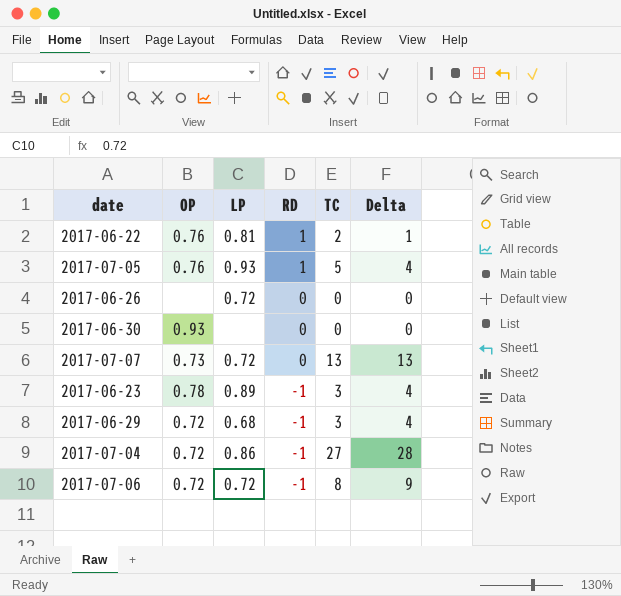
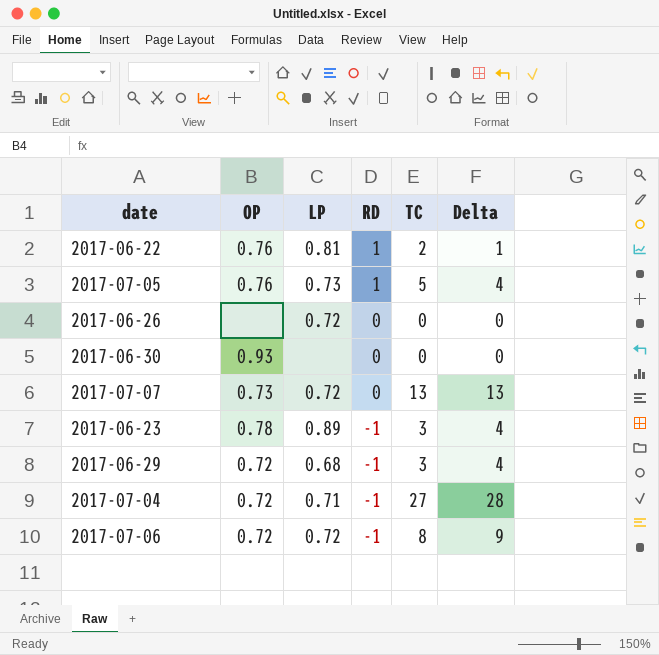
2017-07-05 | LP: 0.93 -> 0.73
2017-07-04 | LP: 0.86 -> 0.71

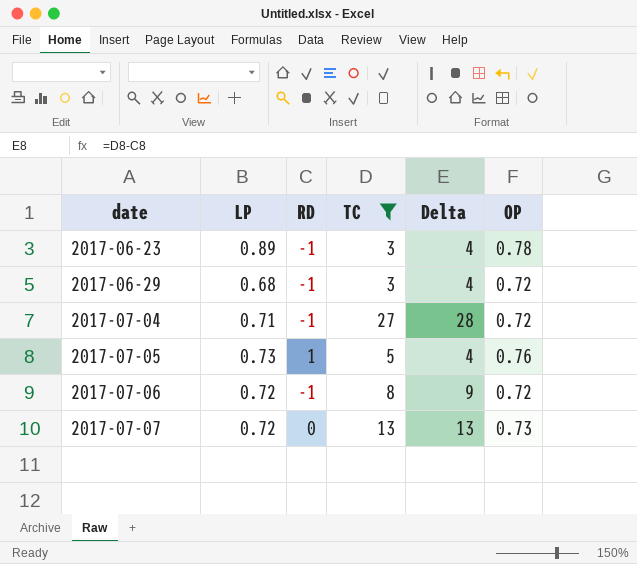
filter: none -> TC >= 3
row order: RD descending -> date ascending
column OP | position: 2 -> 6

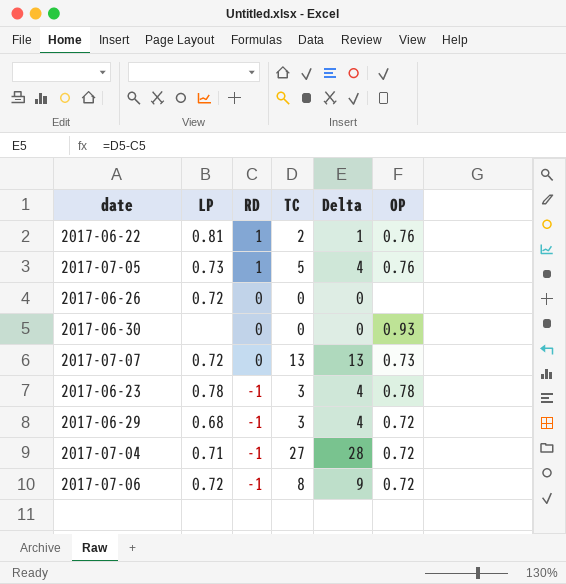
filter: TC >= 3 -> none
row order: date ascending -> RD descending
2017-06-23 | LP: 0.89 -> 0.78

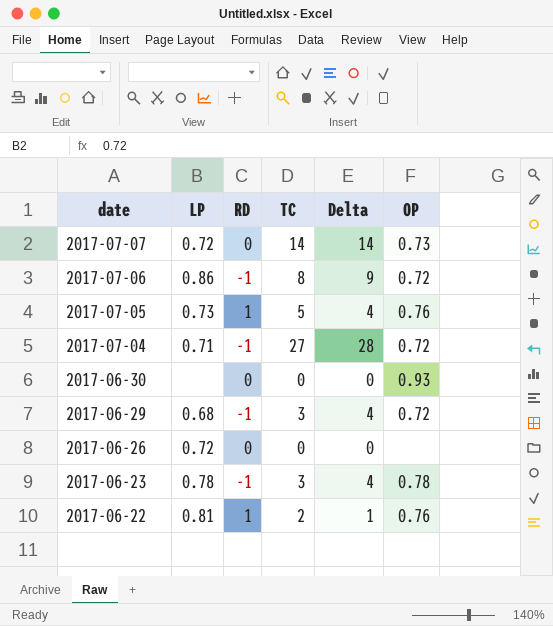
row order: RD descending -> date descending
2017-07-07 | TC: 13 -> 14
2017-07-07 | Delta: 13 -> 14
2017-07-06 | LP: 0.72 -> 0.86

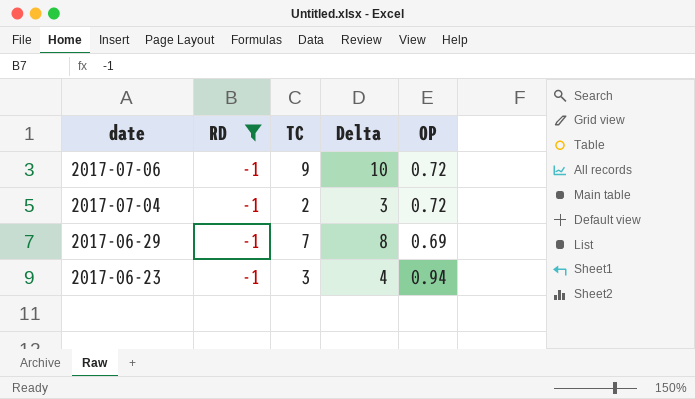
filter: none -> RD = -1
column LP | position: 2 -> none
2017-07-06 | TC: 8 -> 9
2017-07-06 | Delta: 9 -> 10
2017-07-04 | TC: 27 -> 2
2017-07-04 | Delta: 28 -> 3
2017-06-29 | TC: 3 -> 7
2017-06-29 | Delta: 4 -> 8
2017-06-29 | OP: 0.72 -> 0.69
2017-06-23 | OP: 0.78 -> 0.94

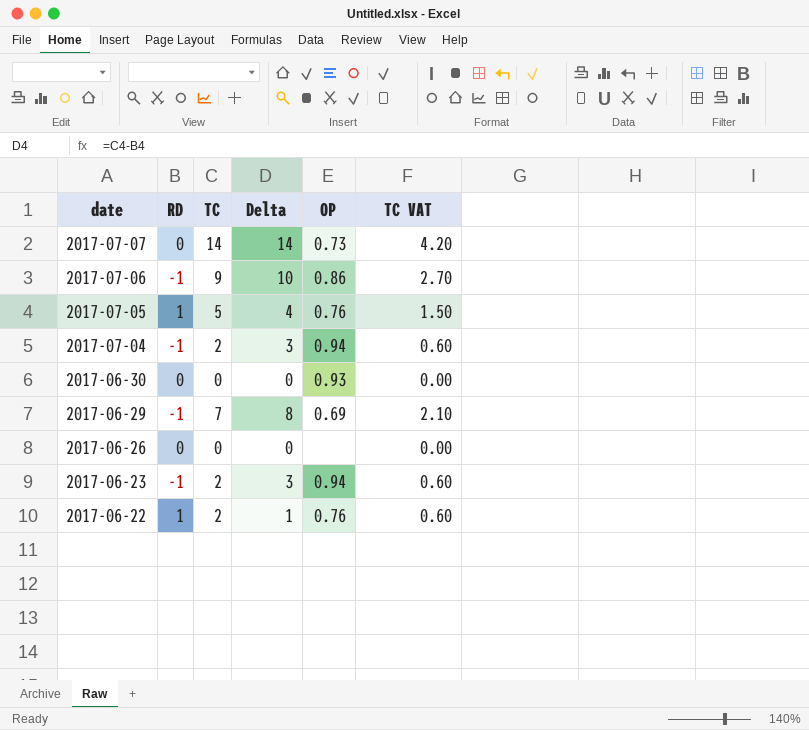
filter: RD = -1 -> none
column TC VAT | formula: none -> [TC] * 0.3
2017-07-06 | OP: 0.72 -> 0.86
2017-07-04 | OP: 0.72 -> 0.94
2017-06-23 | TC: 3 -> 2
2017-06-23 | Delta: 4 -> 3

